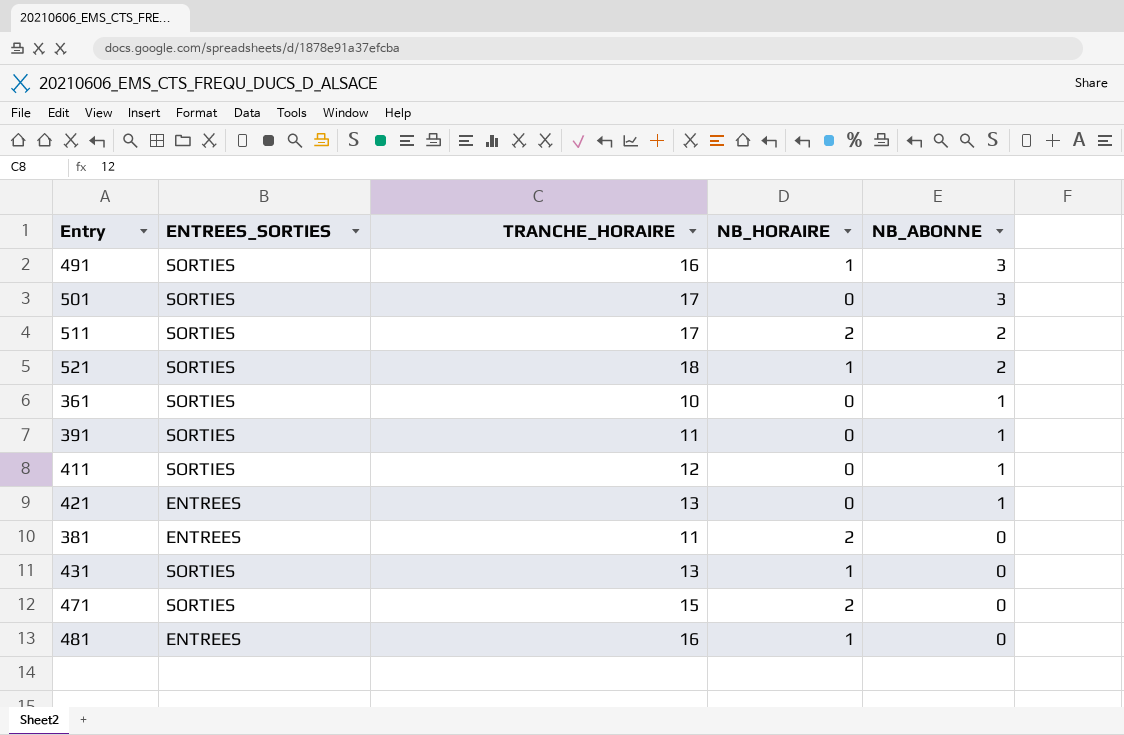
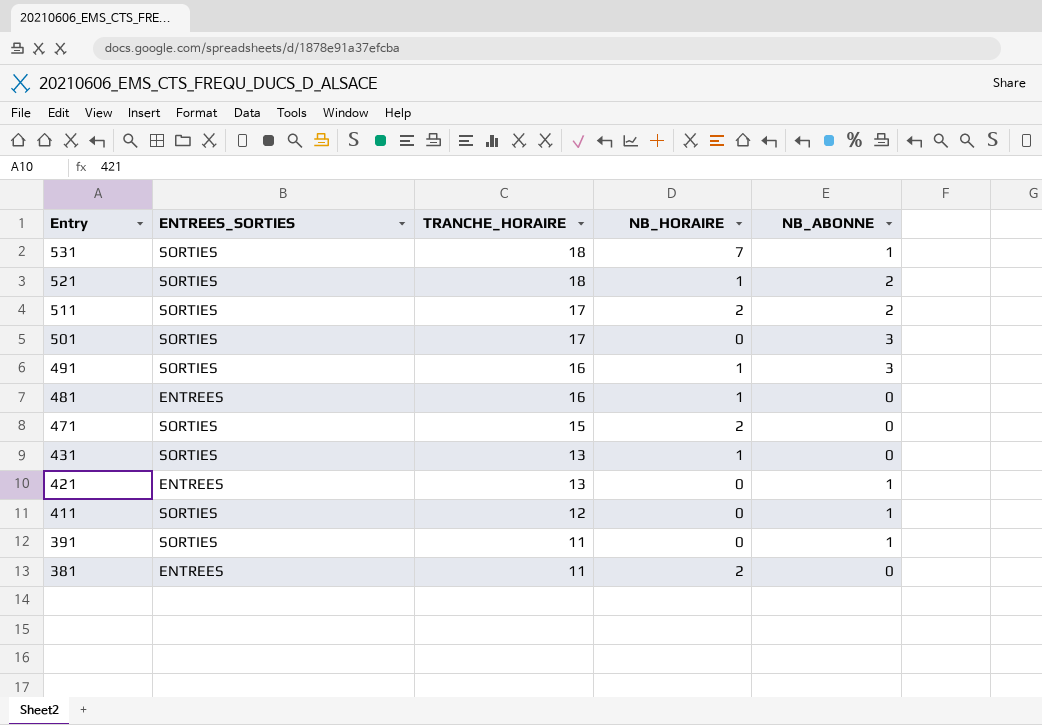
row order: NB_ABONNE descending -> Entry descending
row 361: SORTIES | 10 | 0 | 1 -> none
row 531: none -> SORTIES | 18 | 7 | 1

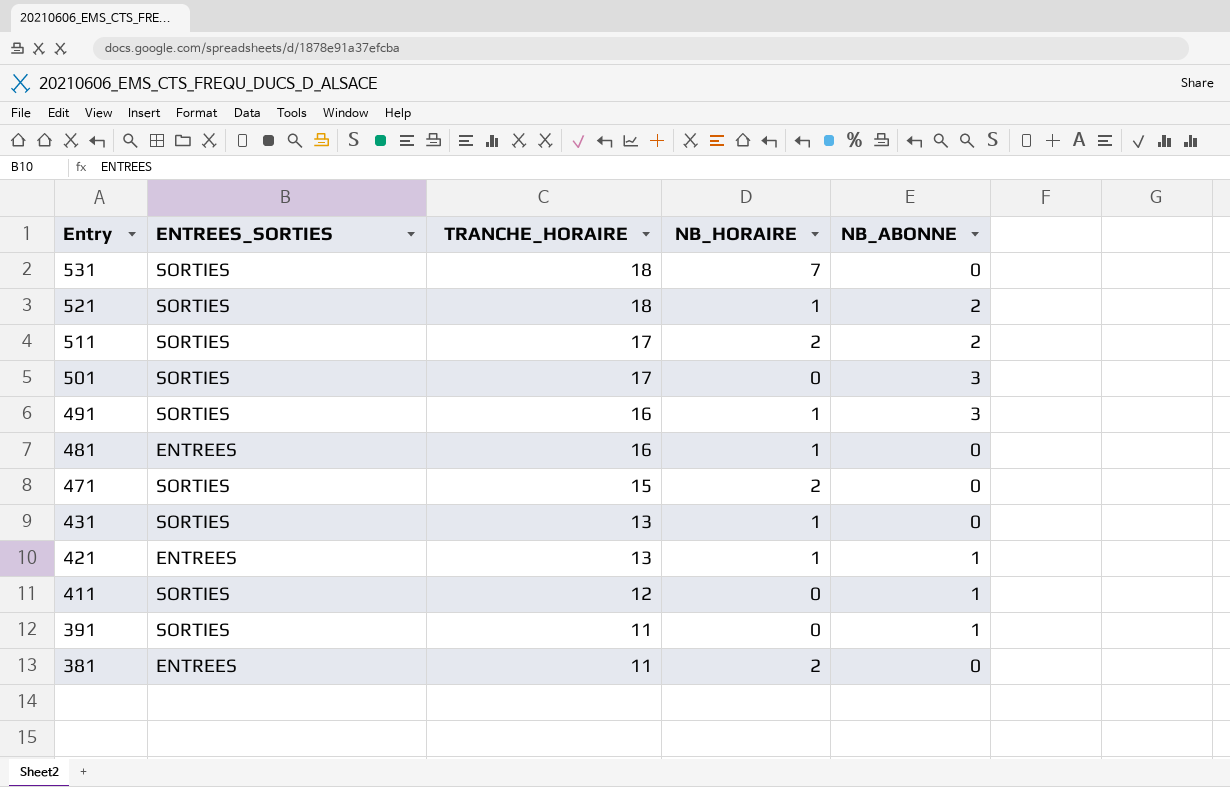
531 | NB_ABONNE: 1 -> 0
421 | NB_HORAIRE: 0 -> 1

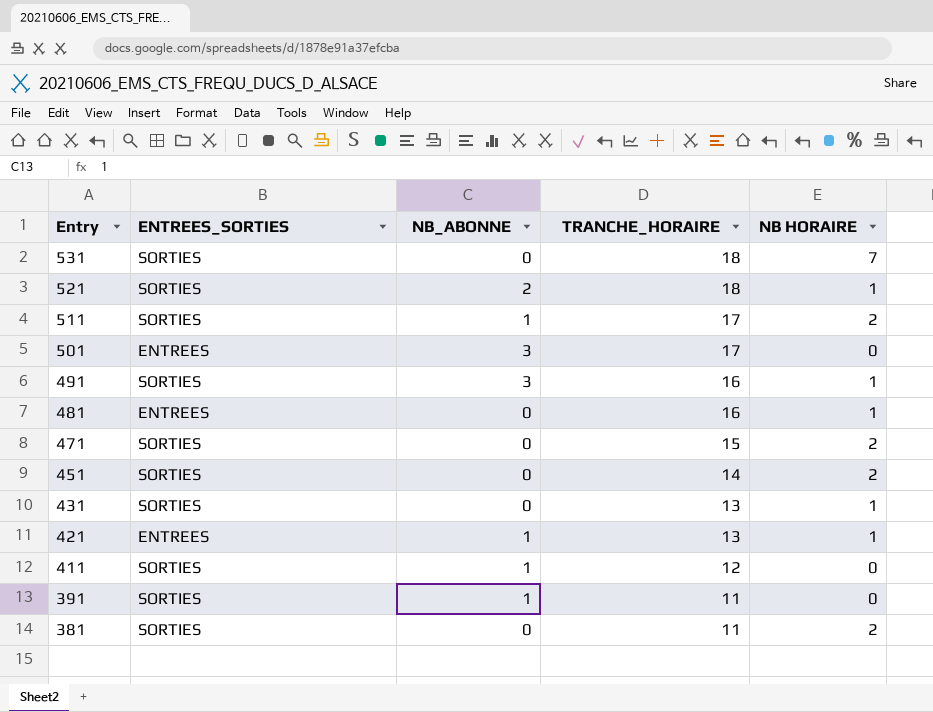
column NB_ABONNE | position: 5 -> 3
column name: NB_HORAIRE -> NB HORAIRE
511 | NB_ABONNE: 2 -> 1
501 | ENTREES_SORTIES: SORTIES -> ENTREES
row 451: none -> SORTIES | 0 | 14 | 2
381 | ENTREES_SORTIES: ENTREES -> SORTIES

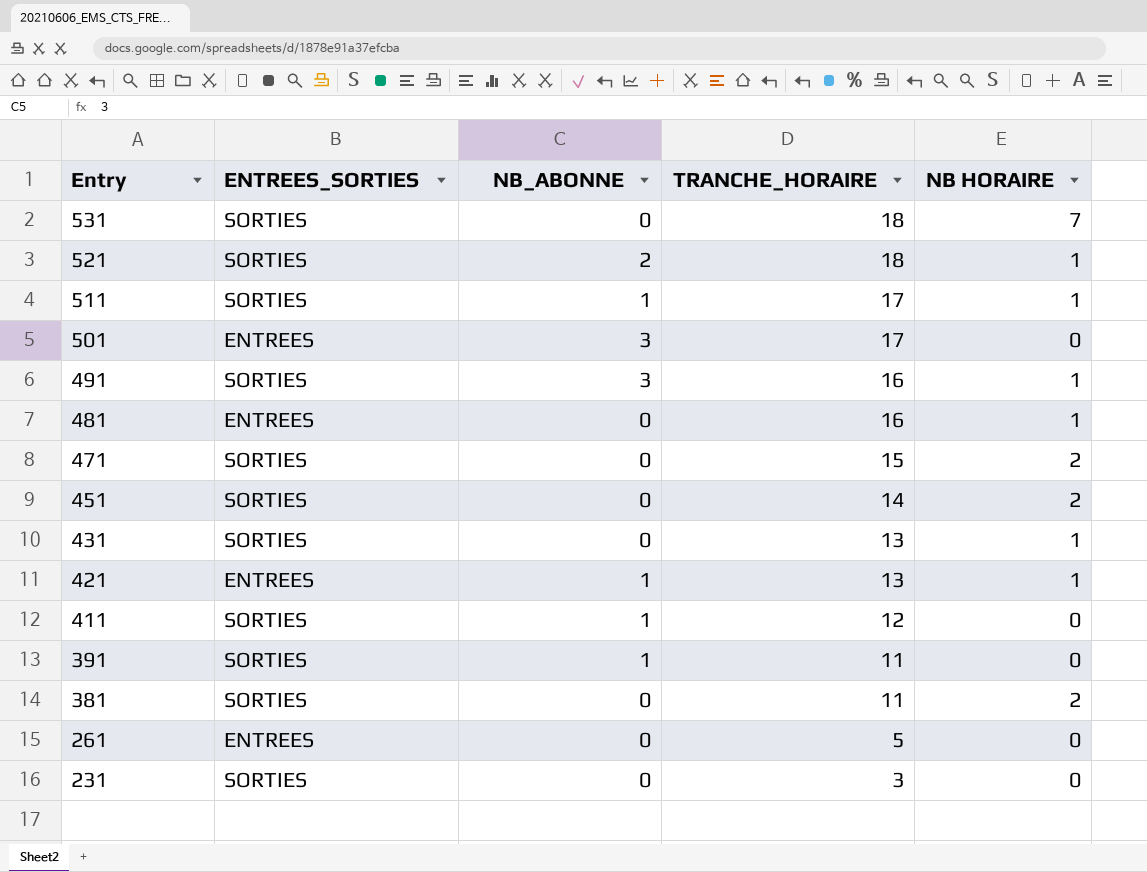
511 | NB HORAIRE: 2 -> 1
row 261: none -> ENTREES | 0 | 5 | 0
row 231: none -> SORTIES | 0 | 3 | 0

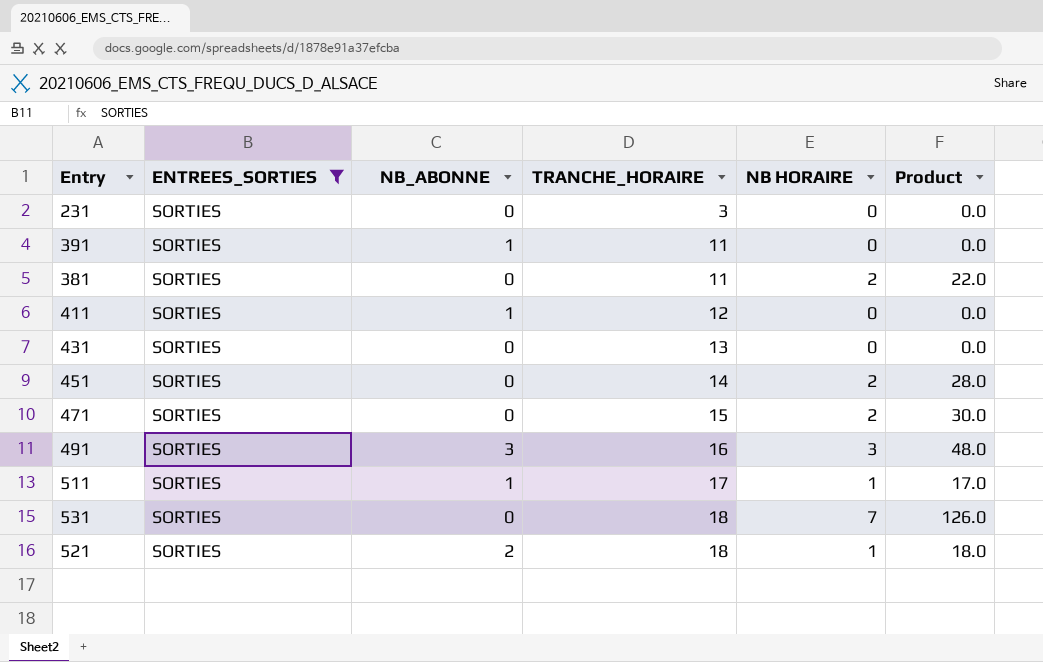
filter: none -> ENTREES_SORTIES = SORTIES
row order: Entry descending -> TRANCHE_HORAIRE ascending
column Product | formula: none -> [TRANCHE_HORAIRE] * [NB HORAIRE]
431 | NB HORAIRE: 1 -> 0
491 | NB HORAIRE: 1 -> 3

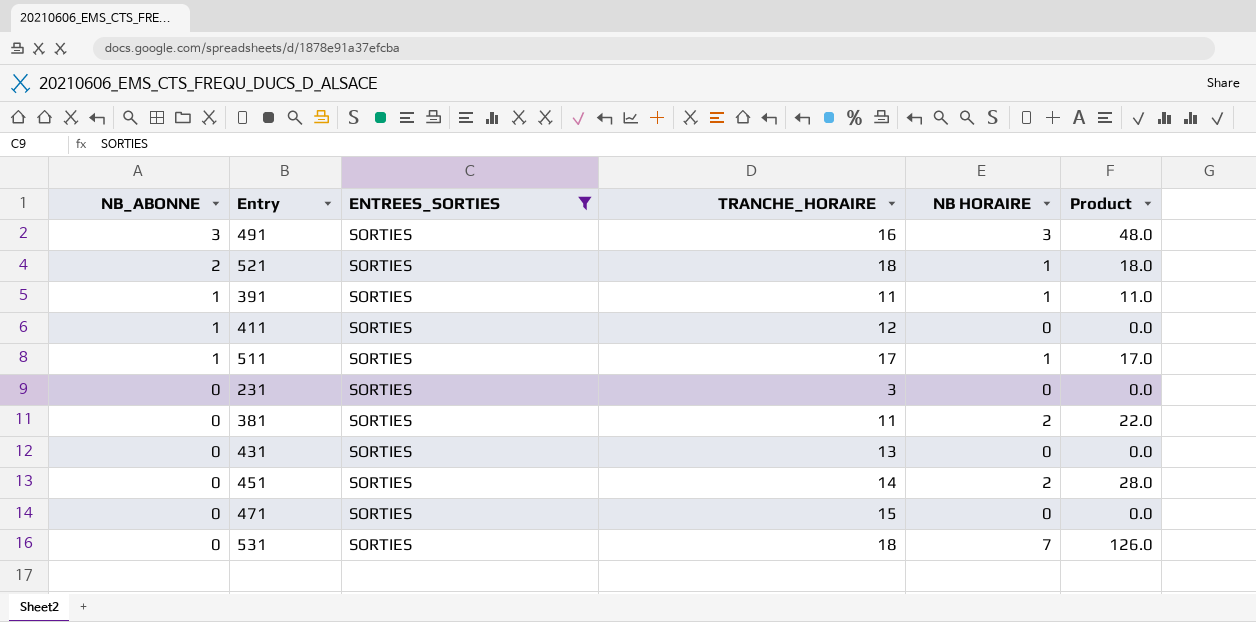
row order: TRANCHE_HORAIRE ascending -> NB_ABONNE descending
column NB_ABONNE | position: 3 -> 1
391 | NB HORAIRE: 0 -> 1
391 | Product: 0.0 -> 11.0
471 | NB HORAIRE: 2 -> 0
471 | Product: 30.0 -> 0.0

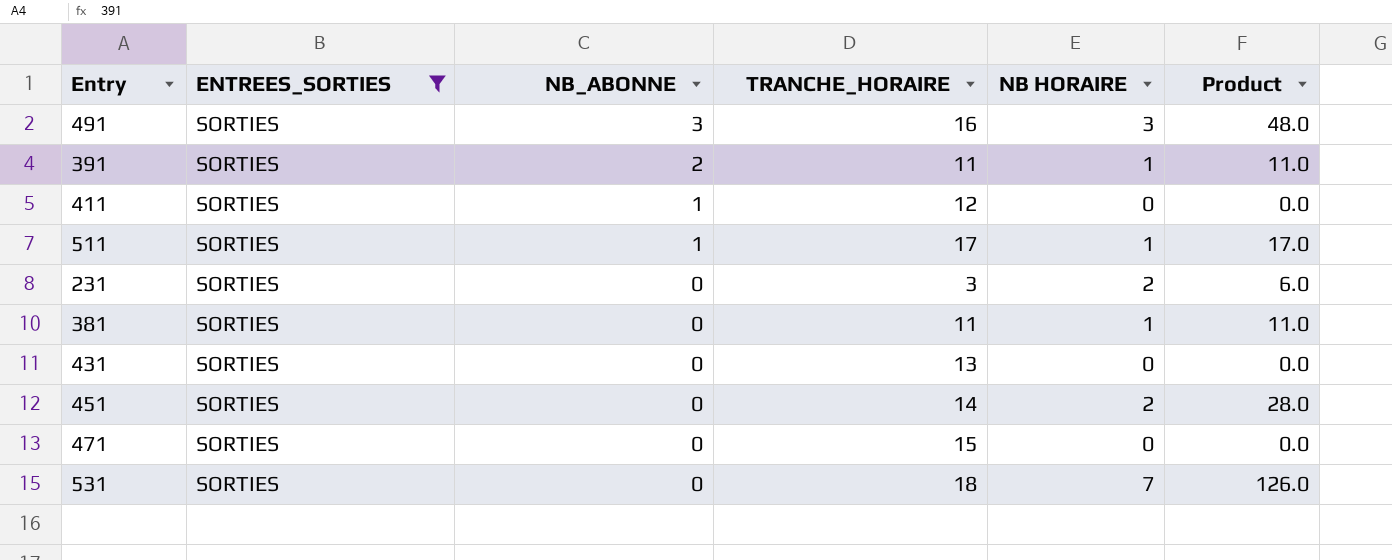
column NB_ABONNE | position: 1 -> 3
row 521: 2 | SORTIES | 18 | 1 | 18.0 -> none
391 | NB_ABONNE: 1 -> 2
231 | NB HORAIRE: 0 -> 2
231 | Product: 0.0 -> 6.0
381 | NB HORAIRE: 2 -> 1
381 | Product: 22.0 -> 11.0

